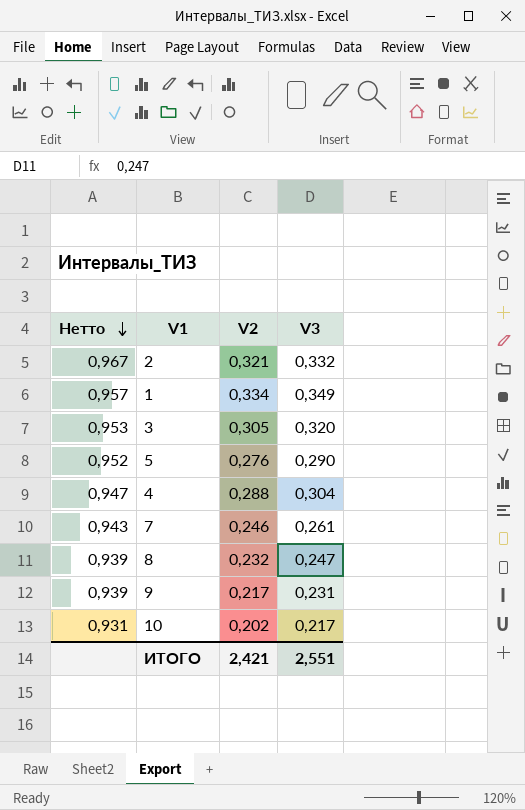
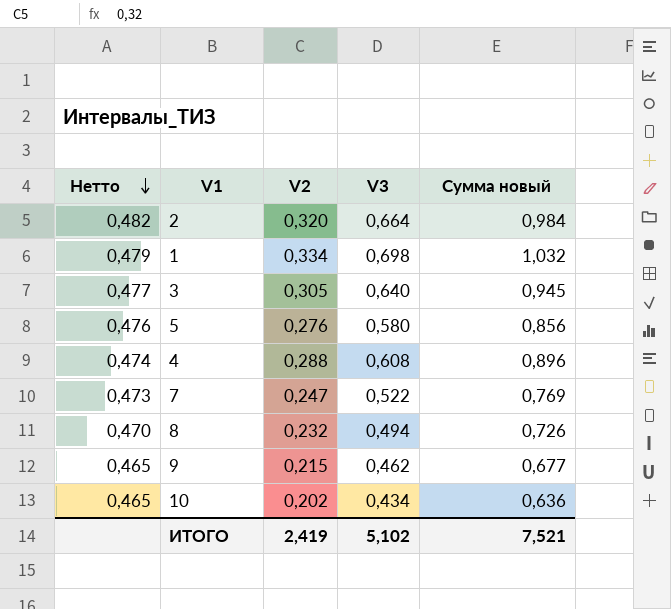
column Сумма новый | formula: none -> [V2] + [V3]
2 | Нетто: 0,967 -> 0,482
2 | V2: 0,321 -> 0,320
2 | V3: 0,332 -> 0,664
1 | Нетто: 0,957 -> 0,479
1 | V3: 0,349 -> 0,698
3 | Нетто: 0,953 -> 0,477
3 | V3: 0,320 -> 0,640
5 | Нетто: 0,952 -> 0,476
5 | V3: 0,290 -> 0,580
4 | Нетто: 0,947 -> 0,474
4 | V3: 0,304 -> 0,608
7 | Нетто: 0,943 -> 0,473
7 | V2: 0,246 -> 0,247
7 | V3: 0,261 -> 0,522
8 | Нетто: 0,939 -> 0,470
8 | V3: 0,247 -> 0,494
9 | Нетто: 0,939 -> 0,465
9 | V2: 0,217 -> 0,215
9 | V3: 0,231 -> 0,462
10 | Нетто: 0,931 -> 0,465
10 | V3: 0,217 -> 0,434
ИТОГО | V2: 2,421 -> 2,419
ИТОГО | V3: 2,551 -> 5,102

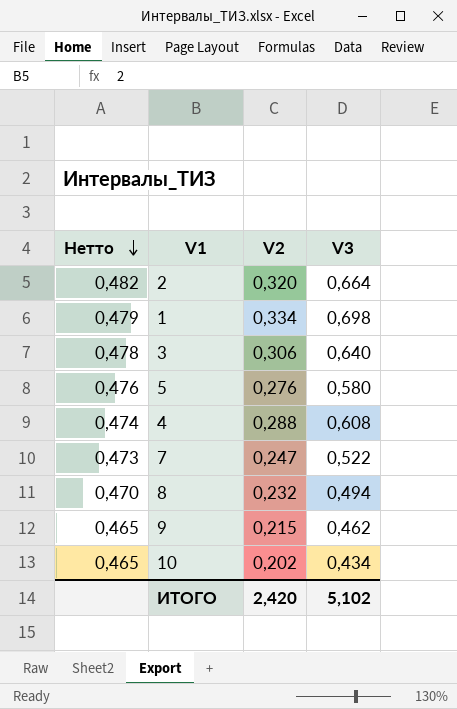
column Сумма новый | formula: [V2] + [V3] -> none
3 | Нетто: 0,477 -> 0,478
3 | V2: 0,305 -> 0,306
ИТОГО | V2: 2,419 -> 2,420

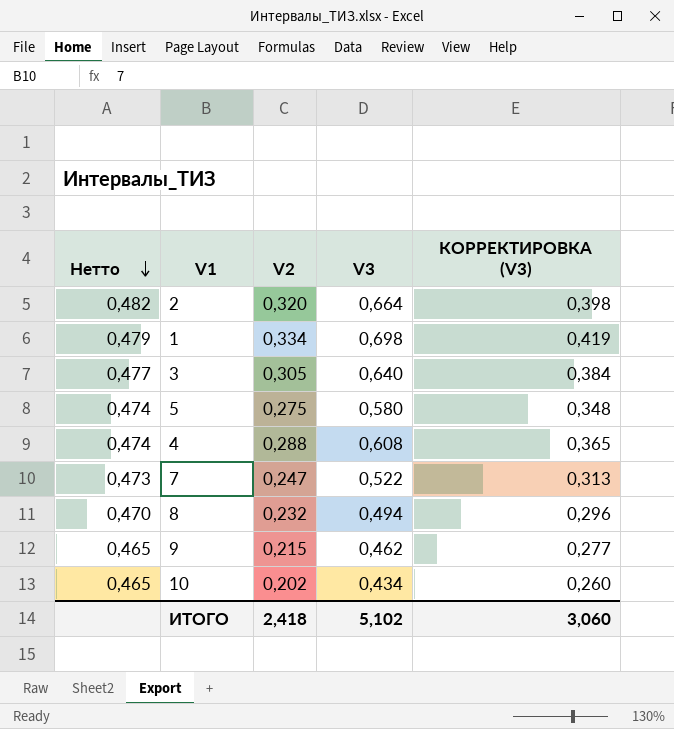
column КОРРЕКТИРОВКА (V3) | formula: none -> [V3] * 0,6
3 | Нетто: 0,478 -> 0,477
3 | V2: 0,306 -> 0,305
5 | Нетто: 0,476 -> 0,474
5 | V2: 0,276 -> 0,275
ИТОГО | V2: 2,420 -> 2,418

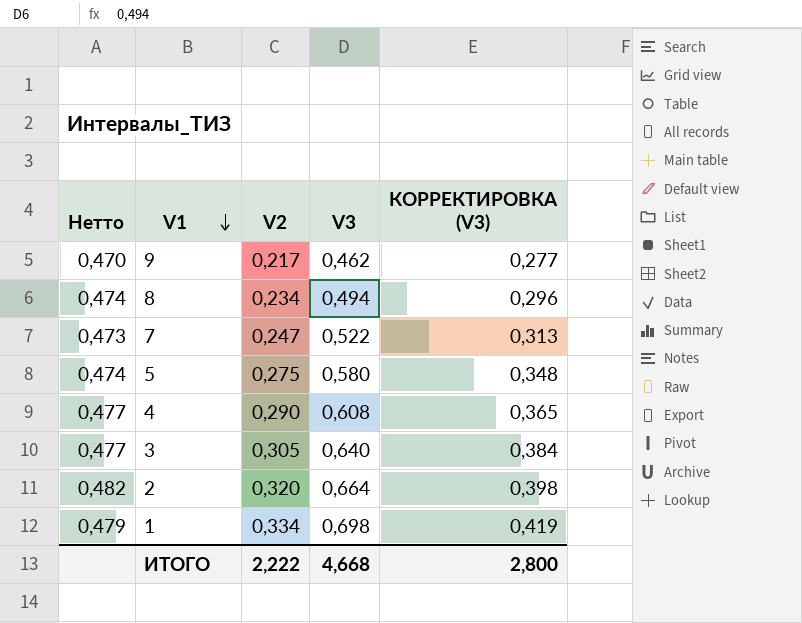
row order: Нетто descending -> V1 descending
row 10: 0,465 | 0,202 | 0,434 | 0,260 -> none
9 | Нетто: 0,465 -> 0,470
9 | V2: 0,215 -> 0,217
8 | Нетто: 0,470 -> 0,474
8 | V2: 0,232 -> 0,234
4 | Нетто: 0,474 -> 0,477
4 | V2: 0,288 -> 0,290
ИТОГО | V2: 2,418 -> 2,222
ИТОГО | V3: 5,102 -> 4,668
ИТОГО | КОРРЕКТИРОВКА (V3): 3,060 -> 2,800

